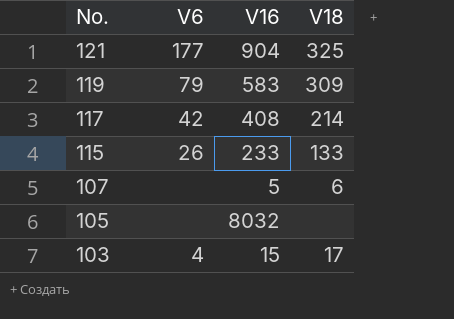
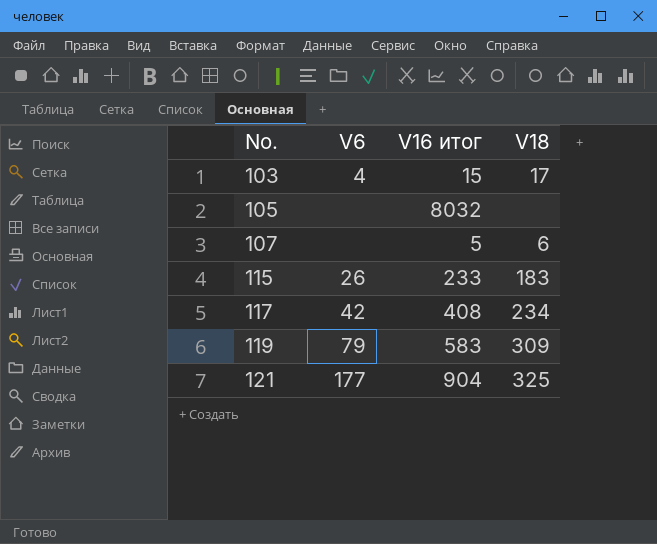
row order: No. descending -> No. ascending
column name: V16 -> V16 итог
115 | V18: 133 -> 183
117 | V18: 214 -> 234

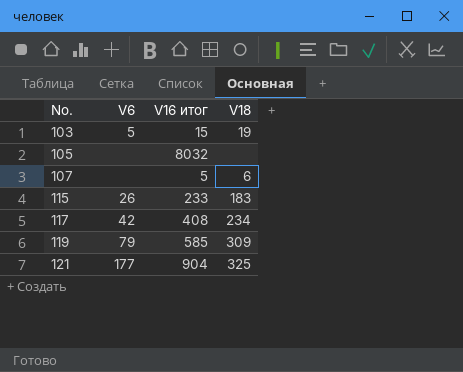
103 | V6: 4 -> 5
103 | V18: 17 -> 19
119 | V16 итог: 583 -> 585

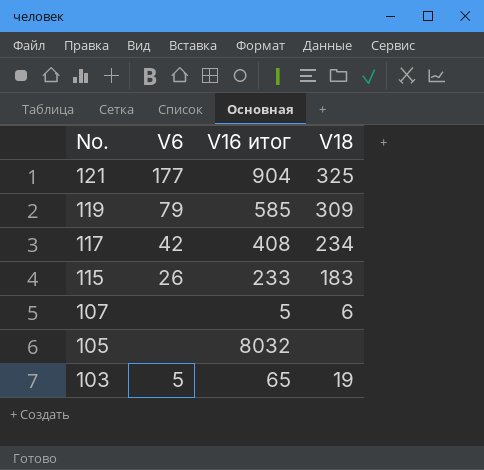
row order: No. ascending -> No. descending
103 | V16 итог: 15 -> 65

